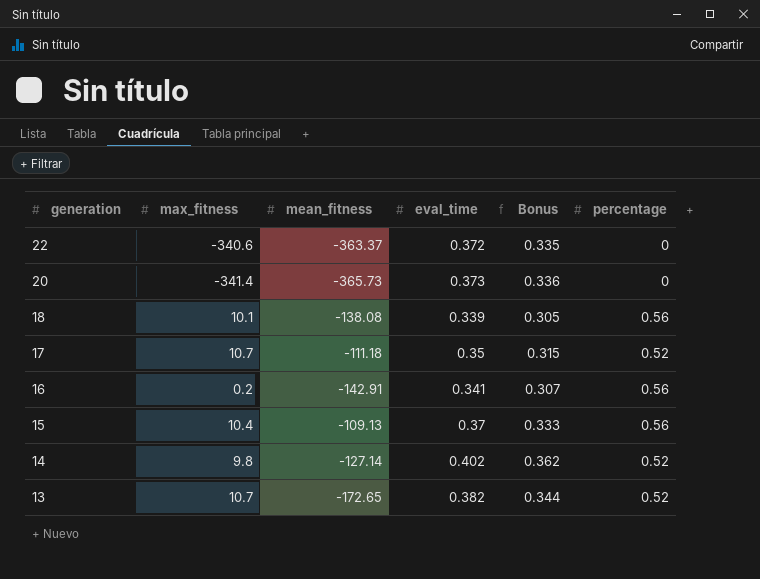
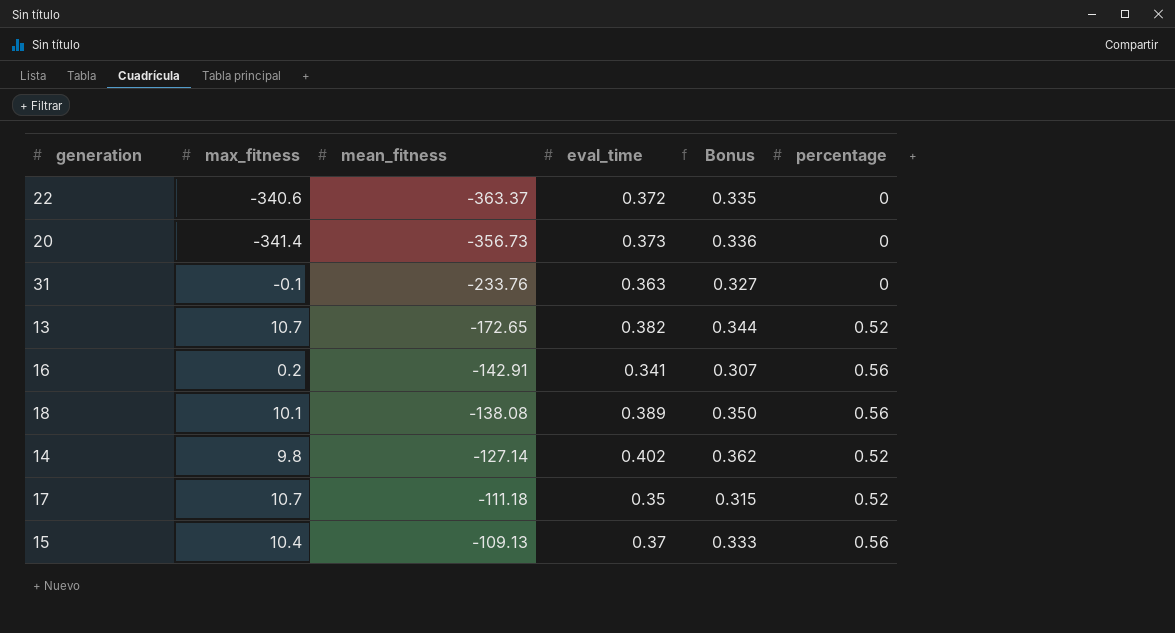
row order: generation descending -> mean_fitness ascending
20 | mean_fitness: -365.73 -> -356.73
row 31: none -> -0.1 | -233.76 | 0.363 | 0.327 | 0
18 | eval_time: 0.339 -> 0.389
18 | Bonus: 0.305 -> 0.350

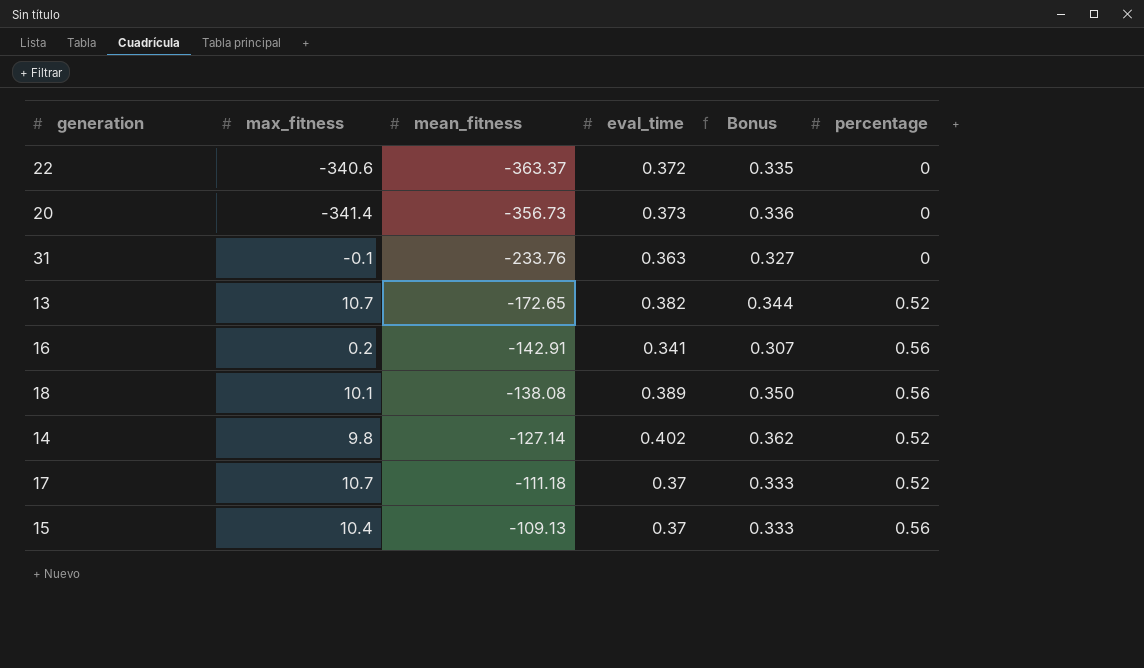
17 | eval_time: 0.35 -> 0.37
17 | Bonus: 0.315 -> 0.333

